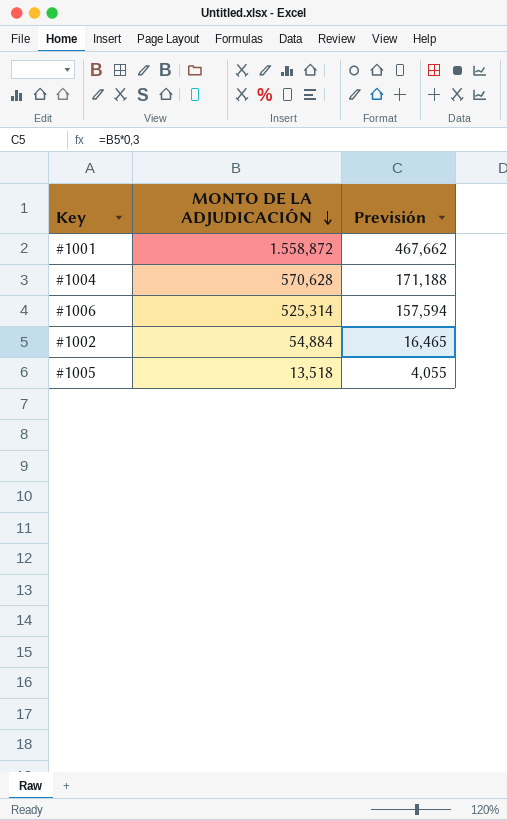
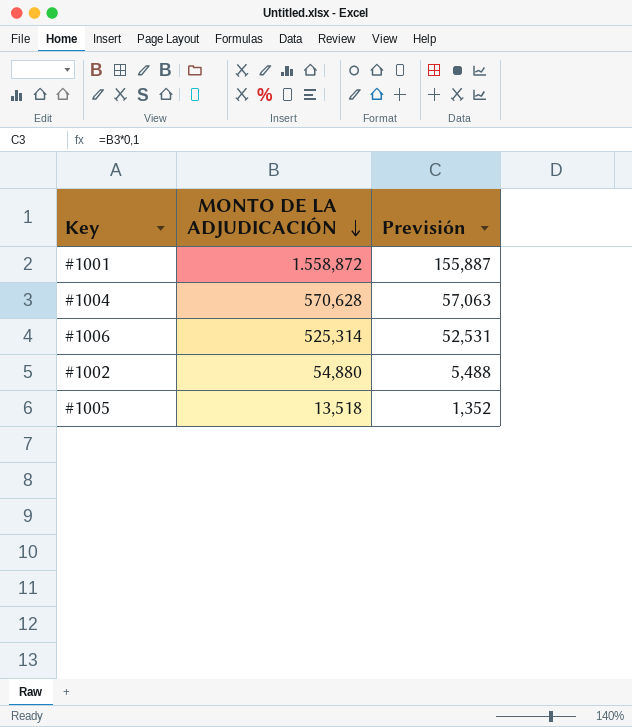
column Previsión | formula: [MONTO DE LA ADJUDICACIÓN] * 0,3 -> [MONTO DE LA ADJUDICACIÓN] * 0,1
#1002 | MONTO DE LA ADJUDICACIÓN: 54,884 -> 54,880

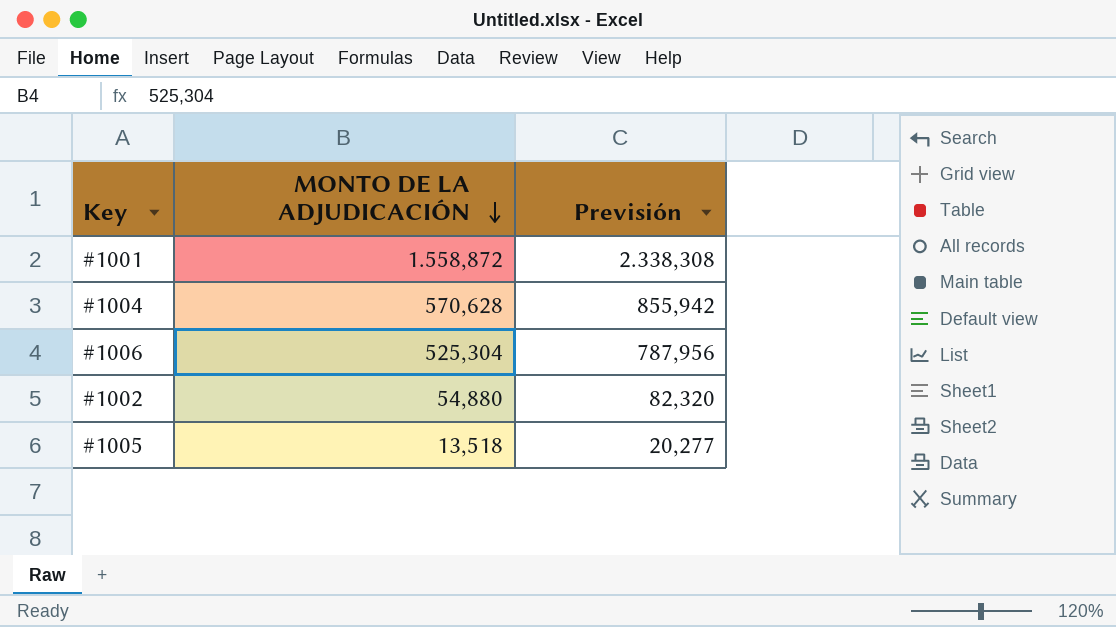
column Previsión | formula: [MONTO DE LA ADJUDICACIÓN] * 0,1 -> [MONTO DE LA ADJUDICACIÓN] * 1,5
#1006 | MONTO DE LA ADJUDICACIÓN: 525,314 -> 525,304

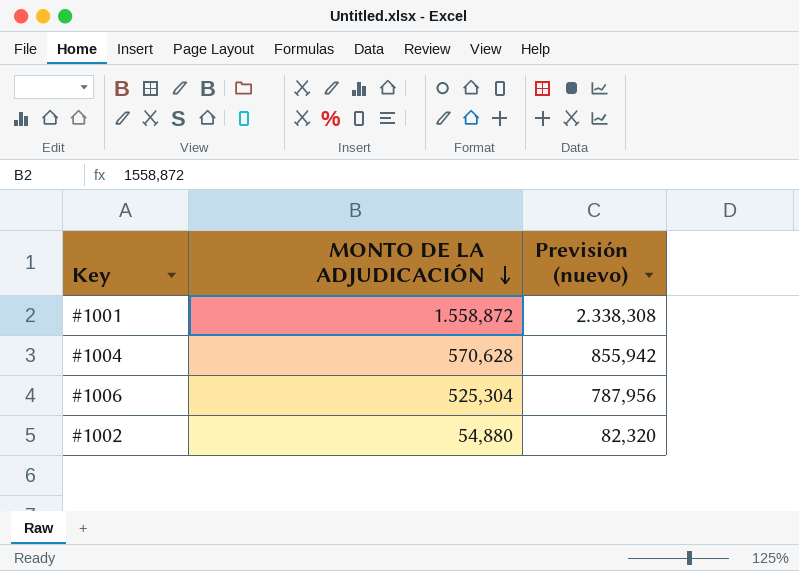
column name: Previsión -> Previsión (nuevo)
row #1005: 13,518 | 20,277 -> none

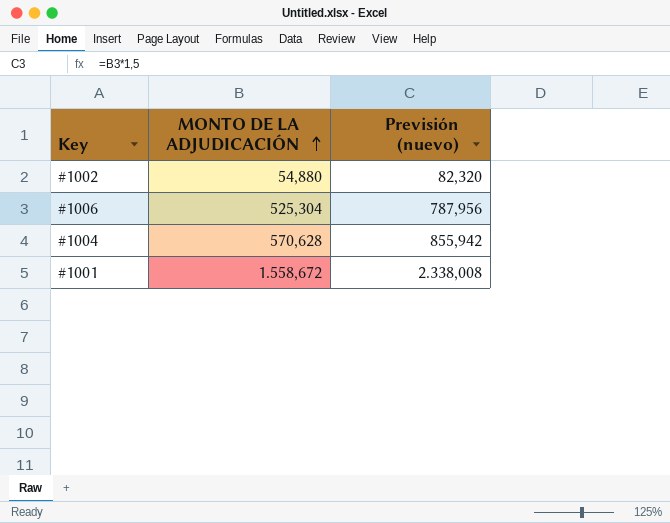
row order: MONTO DE LA ADJUDICACIÓN descending -> MONTO DE LA ADJUDICACIÓN ascending
#1001 | MONTO DE LA ADJUDICACIÓN: 1.558,872 -> 1.558,672
#1001 | Previsión (nuevo): 2.338,308 -> 2.338,008

